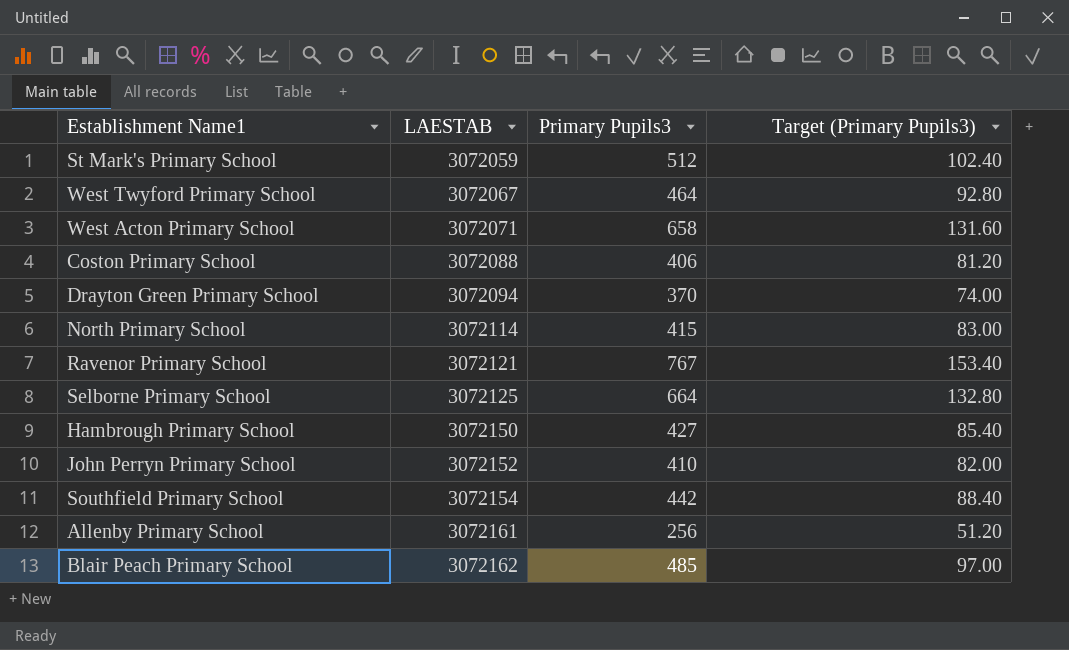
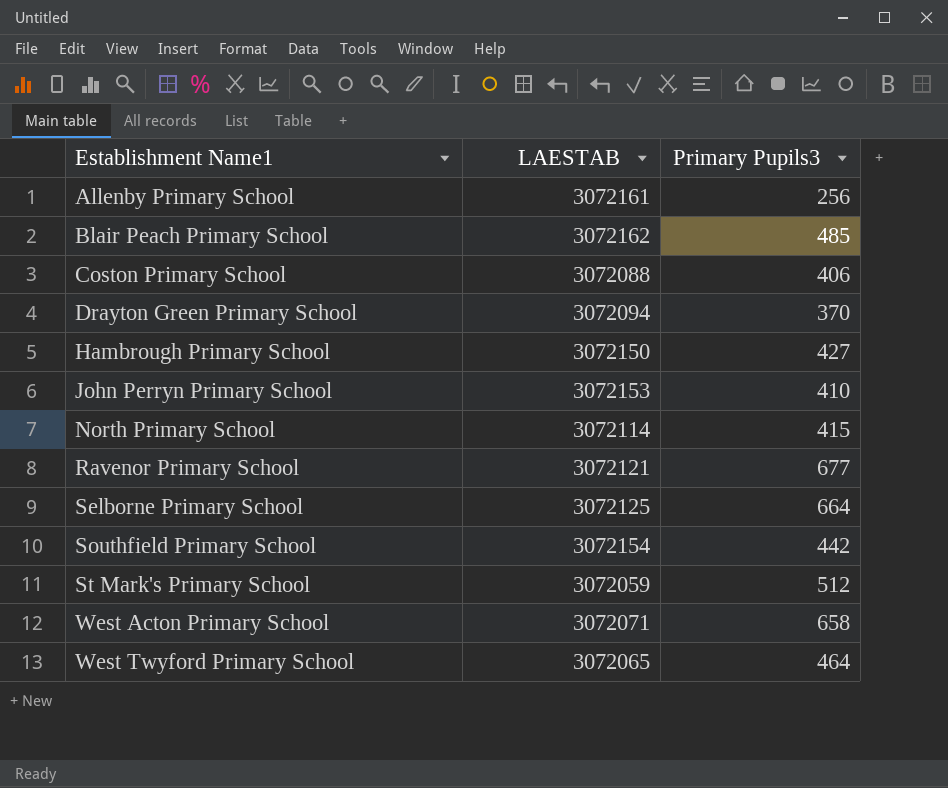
row order: LAESTAB ascending -> Establishment Name1 ascending
column Target (Primary Pupils3) | formula: [Primary Pupils3] * 0.2 -> none
John Perryn Primary School | LAESTAB: 3072152 -> 3072153
Ravenor Primary School | Primary Pupils3: 767 -> 677
West Twyford Primary School | LAESTAB: 3072067 -> 3072065

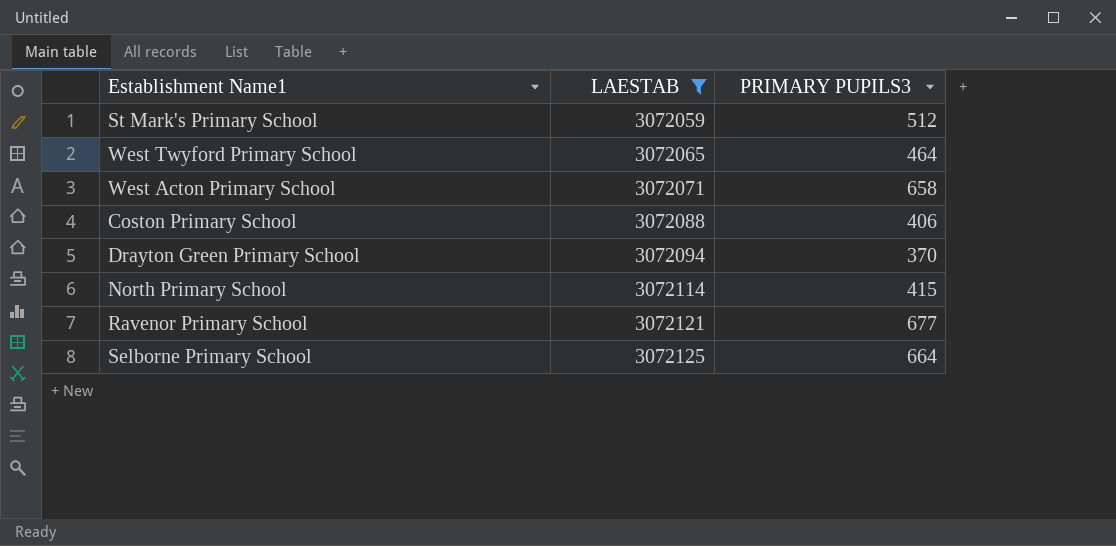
filter: none -> LAESTAB <= 3072125
row order: Establishment Name1 ascending -> LAESTAB ascending
column name: Primary Pupils3 -> PRIMARY PUPILS3

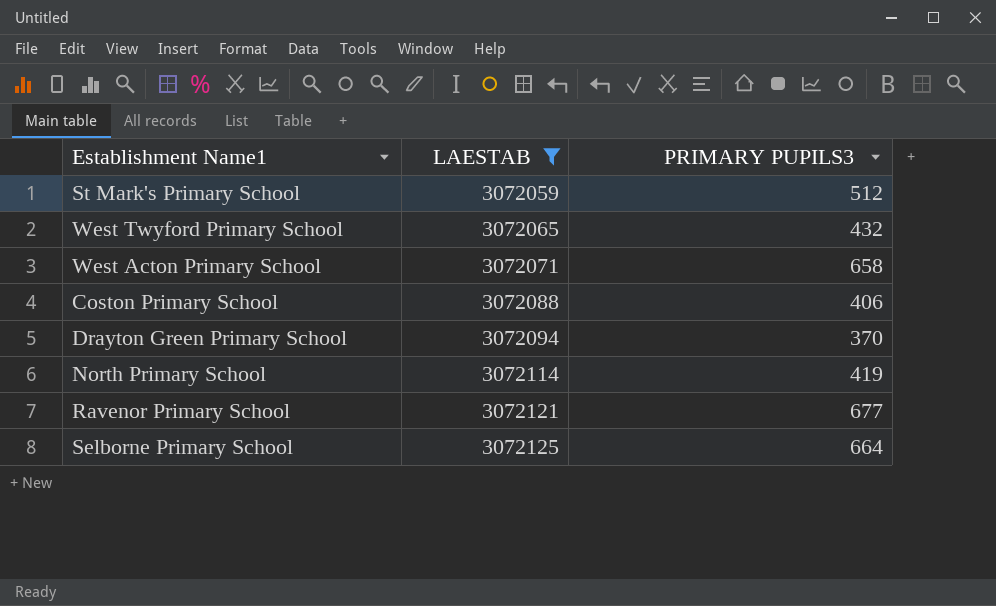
West Twyford Primary School | PRIMARY PUPILS3: 464 -> 432
North Primary School | PRIMARY PUPILS3: 415 -> 419

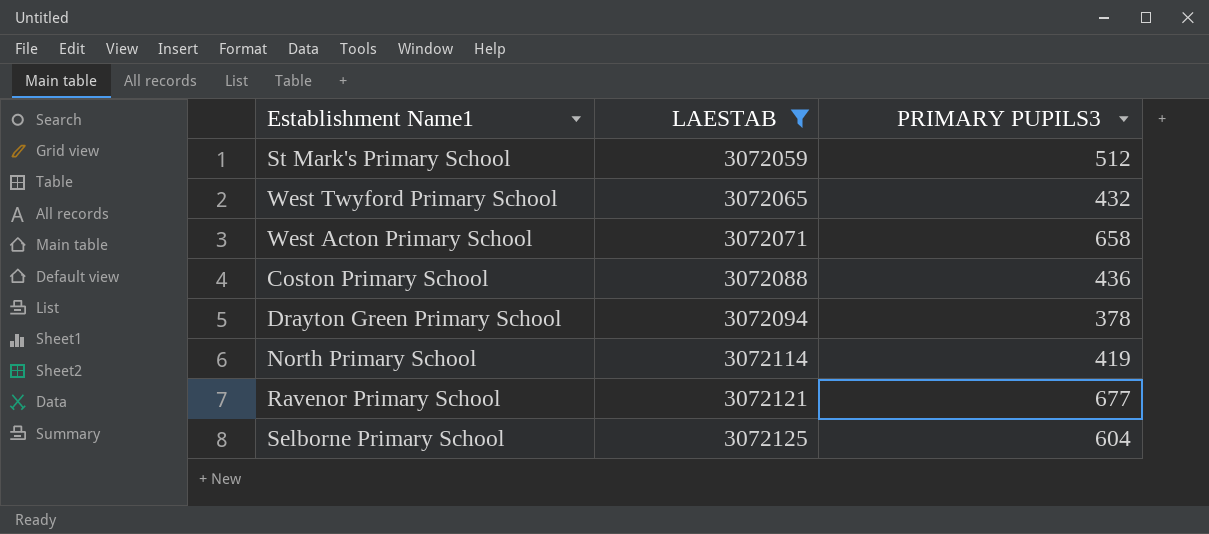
Coston Primary School | PRIMARY PUPILS3: 406 -> 436
Drayton Green Primary School | PRIMARY PUPILS3: 370 -> 378
Selborne Primary School | PRIMARY PUPILS3: 664 -> 604

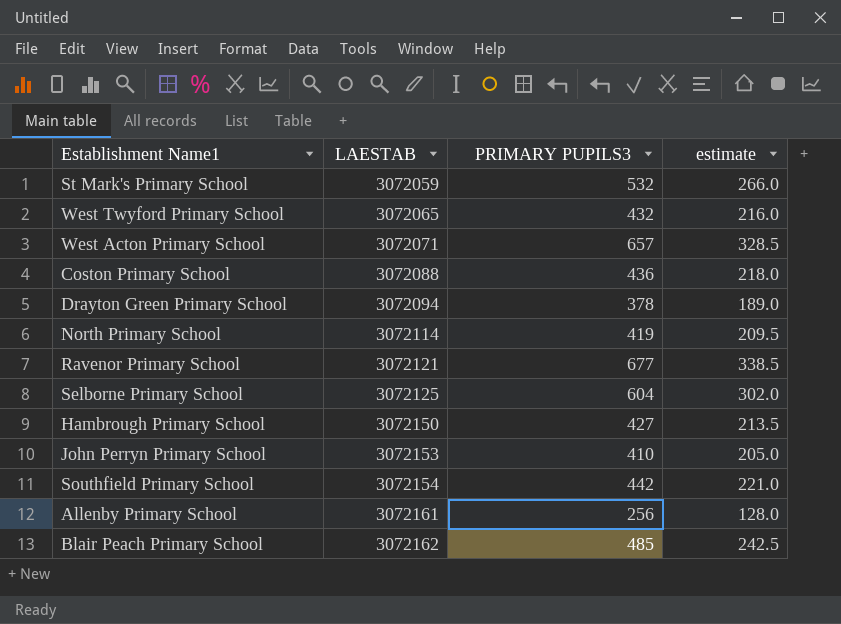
filter: LAESTAB <= 3072125 -> none
column estimate | formula: none -> [PRIMARY PUPILS3] * 0.5
St Mark's Primary School | PRIMARY PUPILS3: 512 -> 532
West Acton Primary School | PRIMARY PUPILS3: 658 -> 657

